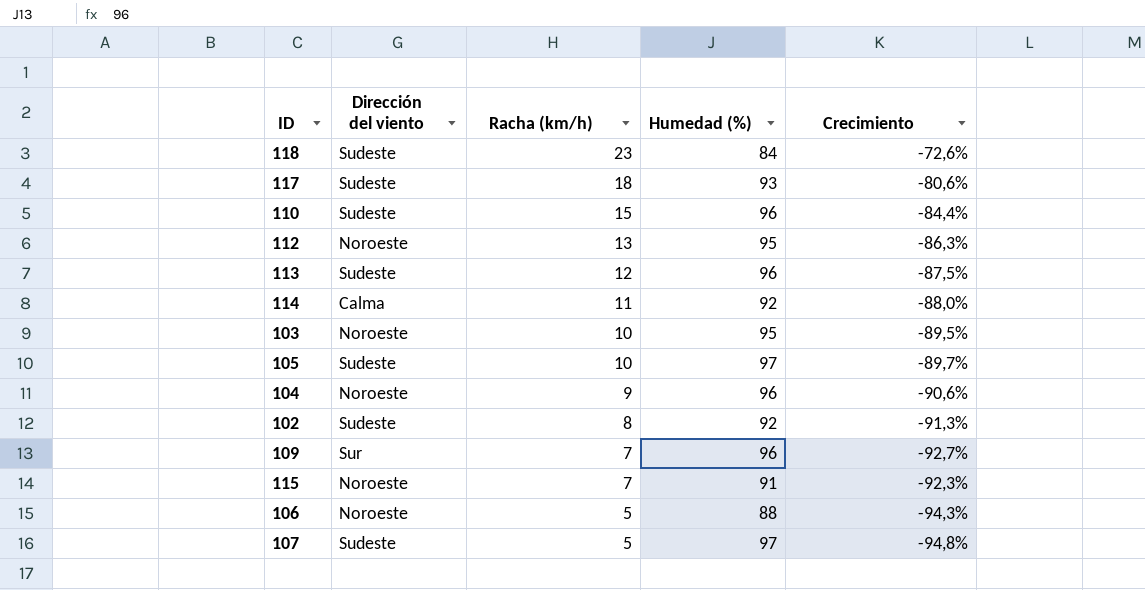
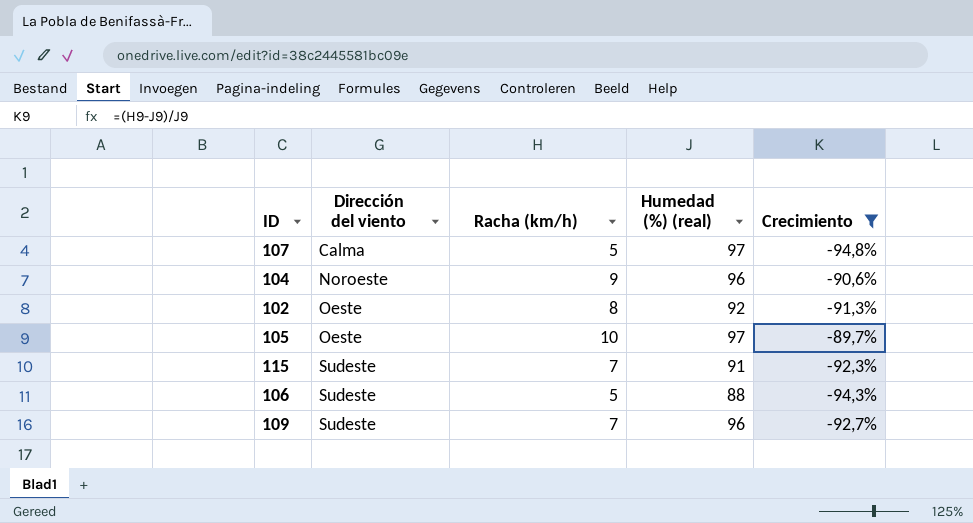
filter: none -> Crecimiento <= -89,7%
row order: Racha (km/h) descending -> Dirección del viento ascending
column name: Humedad (%) -> Humedad (%) (real)
107 | Dirección del viento: Sudeste -> Calma
102 | Dirección del viento: Sudeste -> Oeste
105 | Dirección del viento: Sudeste -> Oeste
115 | Dirección del viento: Noroeste -> Sudeste
106 | Dirección del viento: Noroeste -> Sudeste
109 | Dirección del viento: Sur -> Sudeste

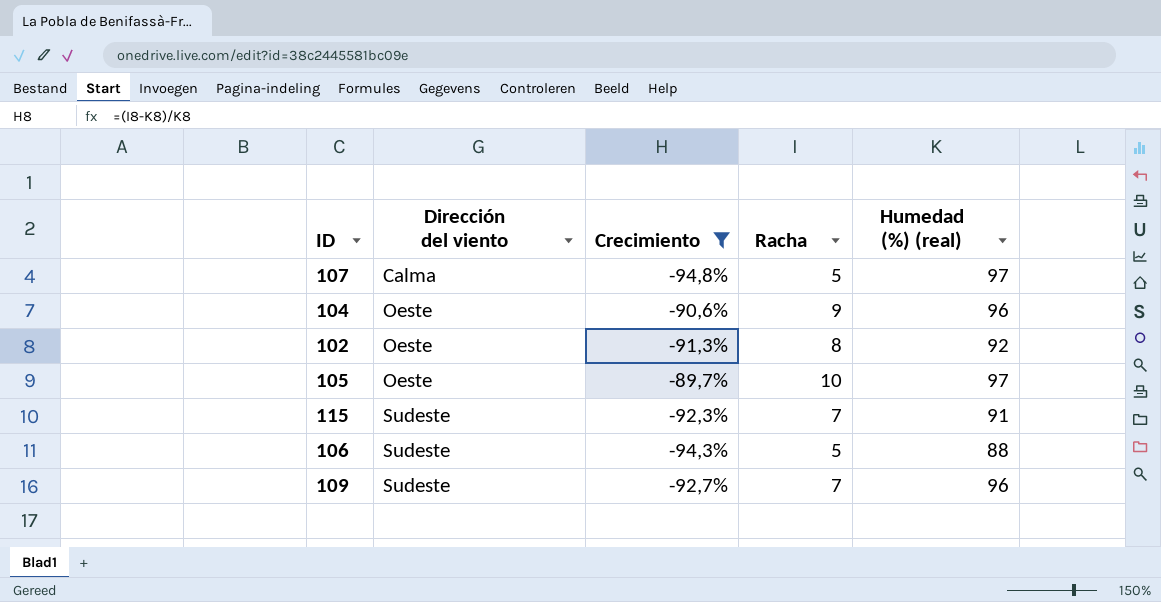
column Crecimiento | position: 5 -> 3
column name: Racha (km/h) -> Racha
104 | Dirección del viento: Noroeste -> Oeste

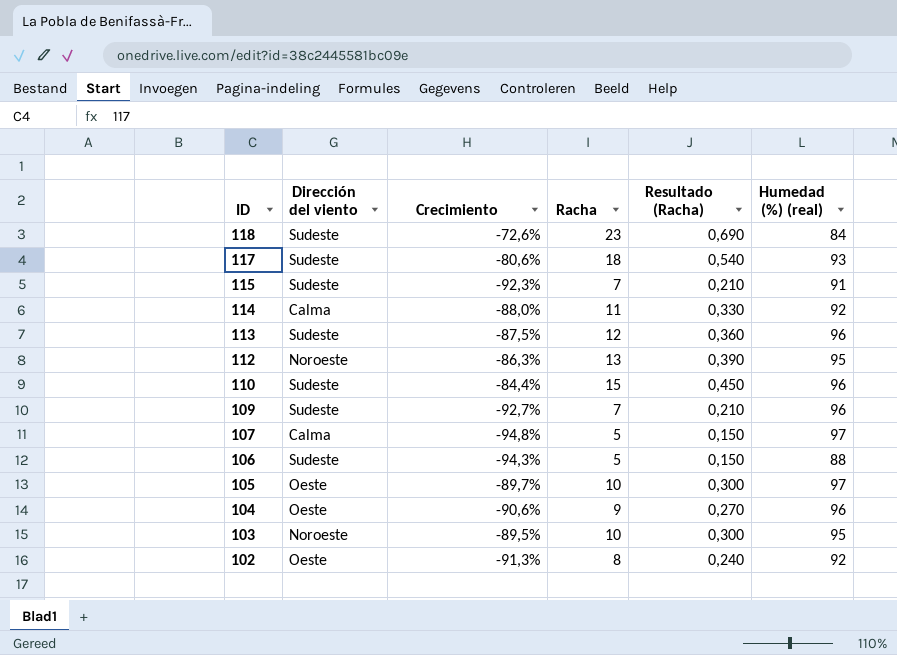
filter: Crecimiento <= -89,7% -> none
row order: Dirección del viento ascending -> ID descending
column Resultado (Racha) | formula: none -> [Racha] * 0,03

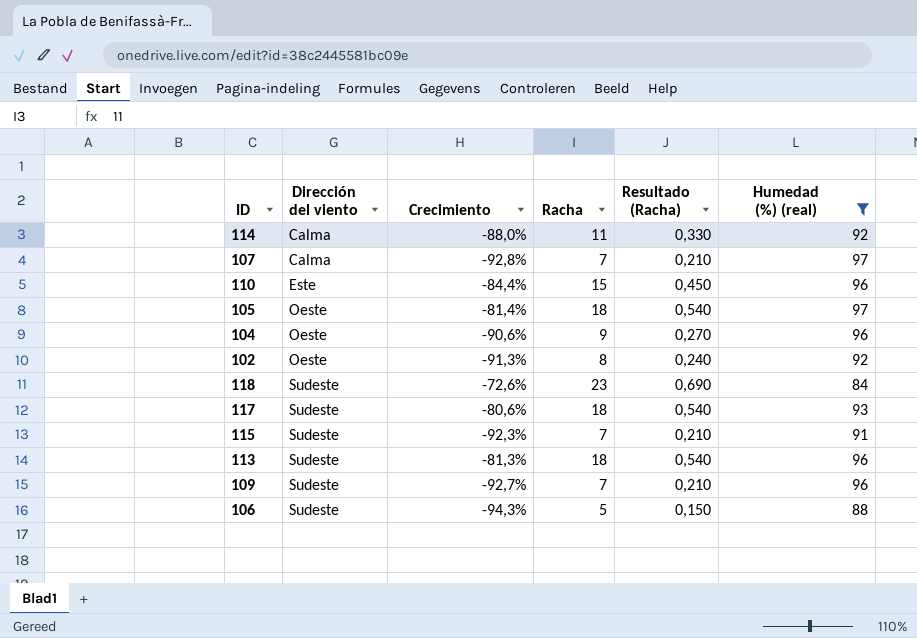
filter: none -> Humedad (%) (real) != 95
row order: ID descending -> Dirección del viento ascending
107 | Crecimiento: -94,8% -> -92,8%
107 | Racha: 5 -> 7
107 | Resultado (Racha): 0,150 -> 0,210
110 | Dirección del viento: Sudeste -> Este
105 | Crecimiento: -89,7% -> -81,4%
105 | Racha: 10 -> 18
105 | Resultado (Racha): 0,300 -> 0,540
113 | Crecimiento: -87,5% -> -81,3%
113 | Racha: 12 -> 18
113 | Resultado (Racha): 0,360 -> 0,540

